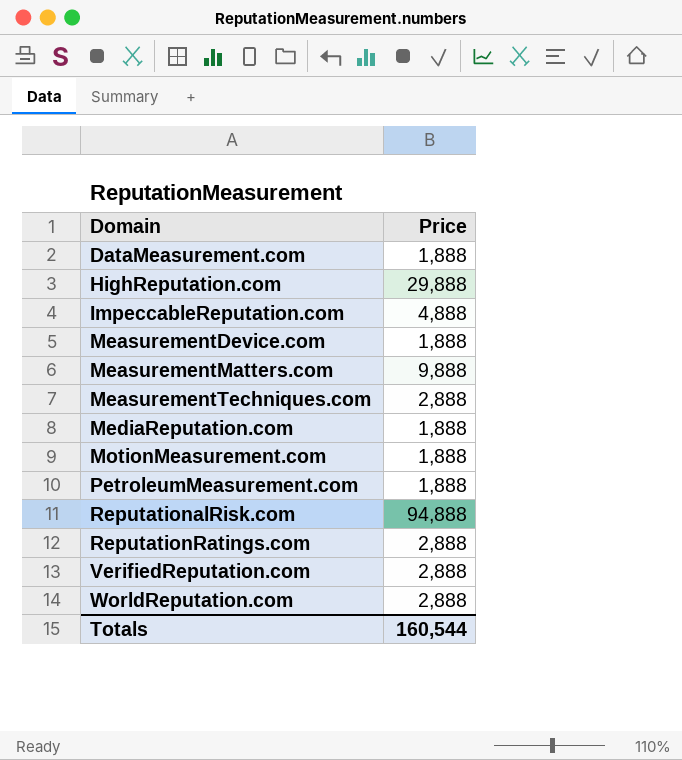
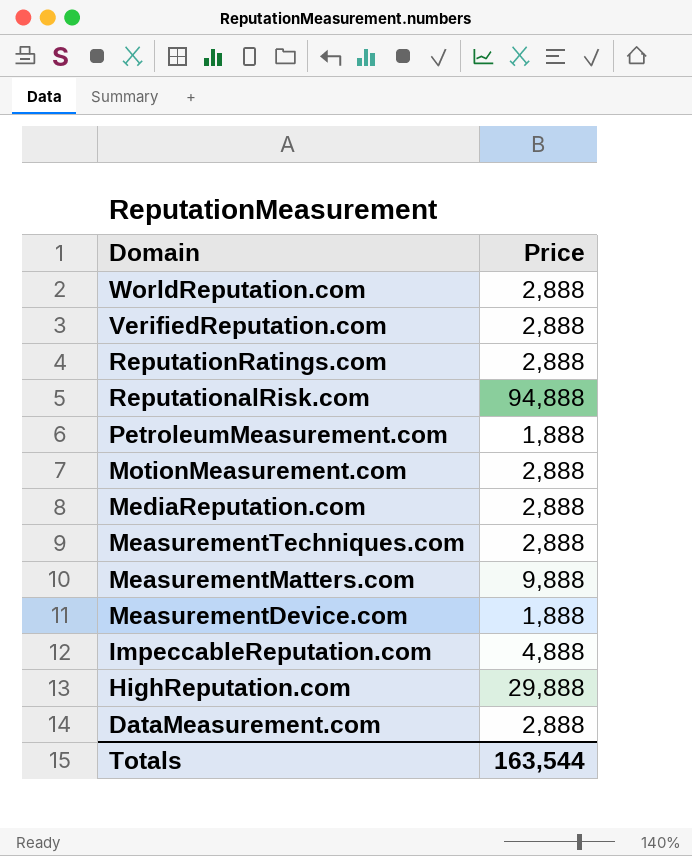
row order: Domain ascending -> Domain descending
MotionMeasurement.com | Price: 1,888 -> 2,888
MediaReputation.com | Price: 1,888 -> 2,888
DataMeasurement.com | Price: 1,888 -> 2,888
Totals | Price: 160,544 -> 163,544

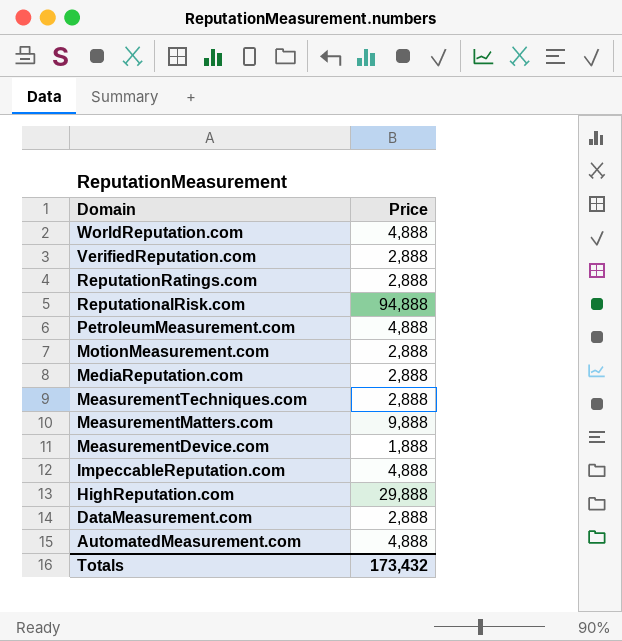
WorldReputation.com | Price: 2,888 -> 4,888
PetroleumMeasurement.com | Price: 1,888 -> 4,888
row AutomatedMeasurement.com: none -> 4,888
Totals | Price: 163,544 -> 173,432

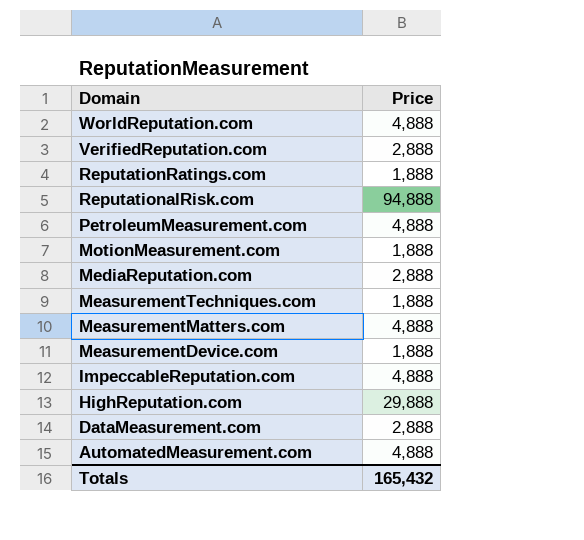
ReputationRatings.com | Price: 2,888 -> 1,888
MotionMeasurement.com | Price: 2,888 -> 1,888
MeasurementTechniques.com | Price: 2,888 -> 1,888
MeasurementMatters.com | Price: 9,888 -> 4,888
Totals | Price: 173,432 -> 165,432

